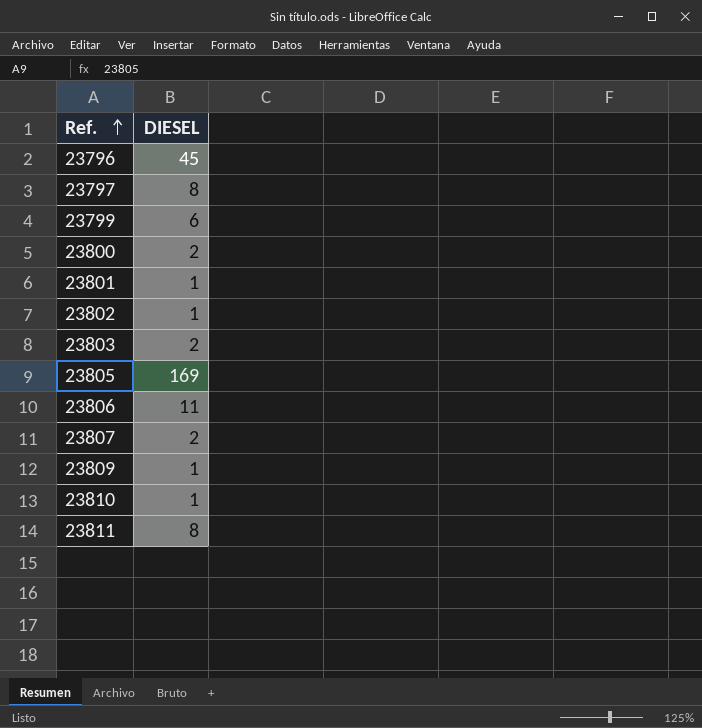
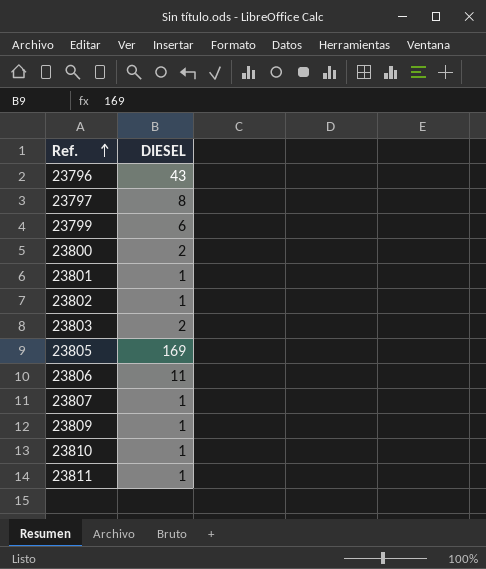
23796 | DIESEL: 45 -> 43
23807 | DIESEL: 2 -> 1
23811 | DIESEL: 8 -> 1

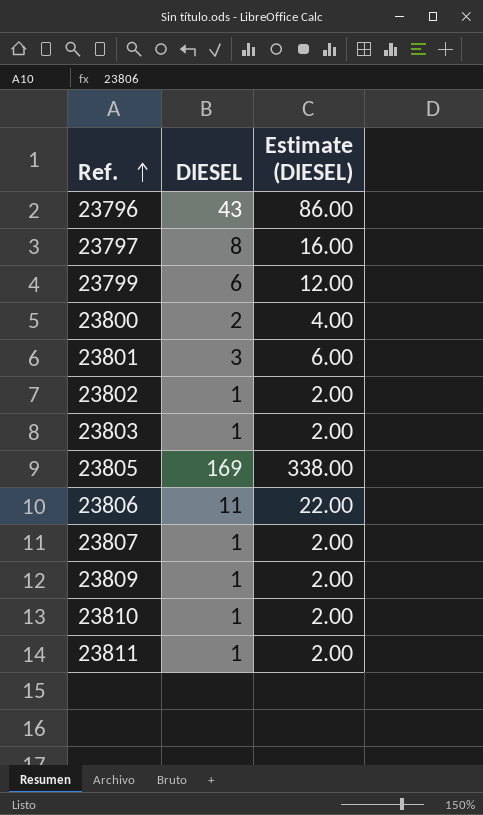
column Estimate (DIESEL) | formula: none -> [DIESEL] * 2
23801 | DIESEL: 1 -> 3
23803 | DIESEL: 2 -> 1

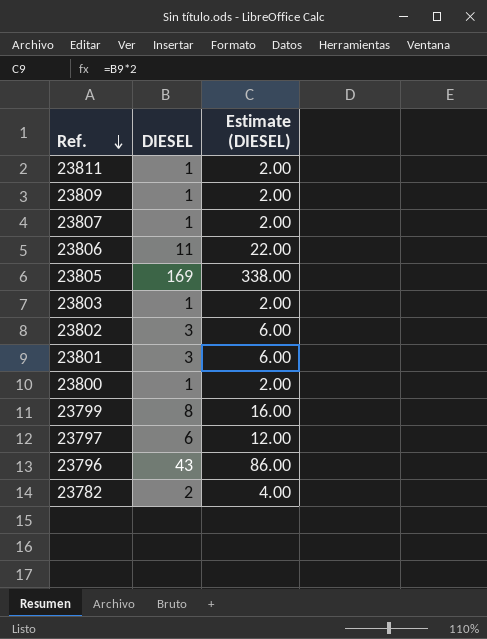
row order: Ref. ascending -> Ref. descending
row 23810: 1 | 2.00 -> none
23802 | DIESEL: 1 -> 3
23802 | Estimate (DIESEL): 2.00 -> 6.00
23800 | DIESEL: 2 -> 1
23800 | Estimate (DIESEL): 4.00 -> 2.00
23799 | DIESEL: 6 -> 8
23799 | Estimate (DIESEL): 12.00 -> 16.00
23797 | DIESEL: 8 -> 6
23797 | Estimate (DIESEL): 16.00 -> 12.00
row 23782: none -> 2 | 4.00

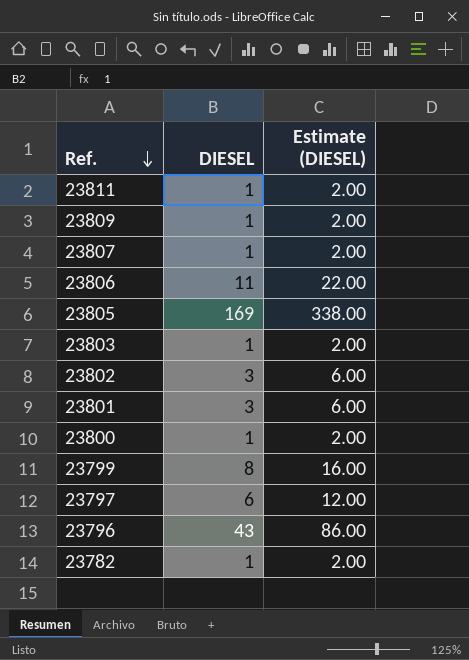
23782 | DIESEL: 2 -> 1
23782 | Estimate (DIESEL): 4.00 -> 2.00

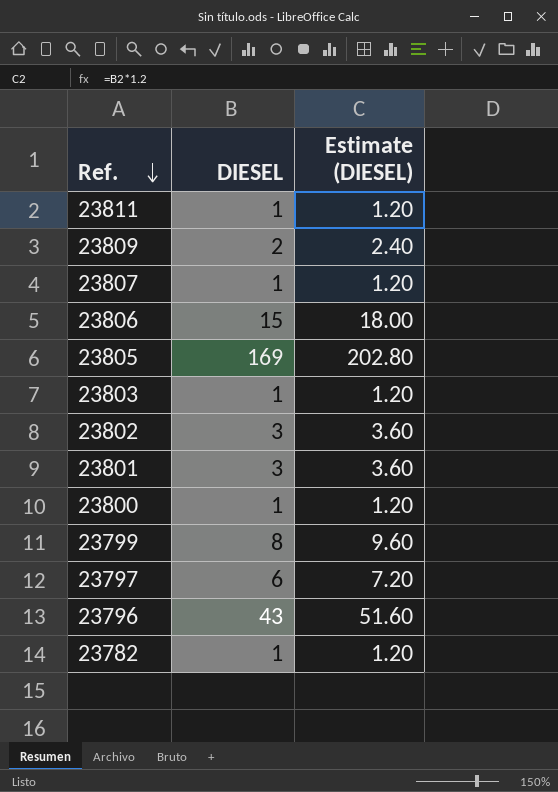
column Estimate (DIESEL) | formula: [DIESEL] * 2 -> [DIESEL] * 1.2
23809 | DIESEL: 1 -> 2
23806 | DIESEL: 11 -> 15

